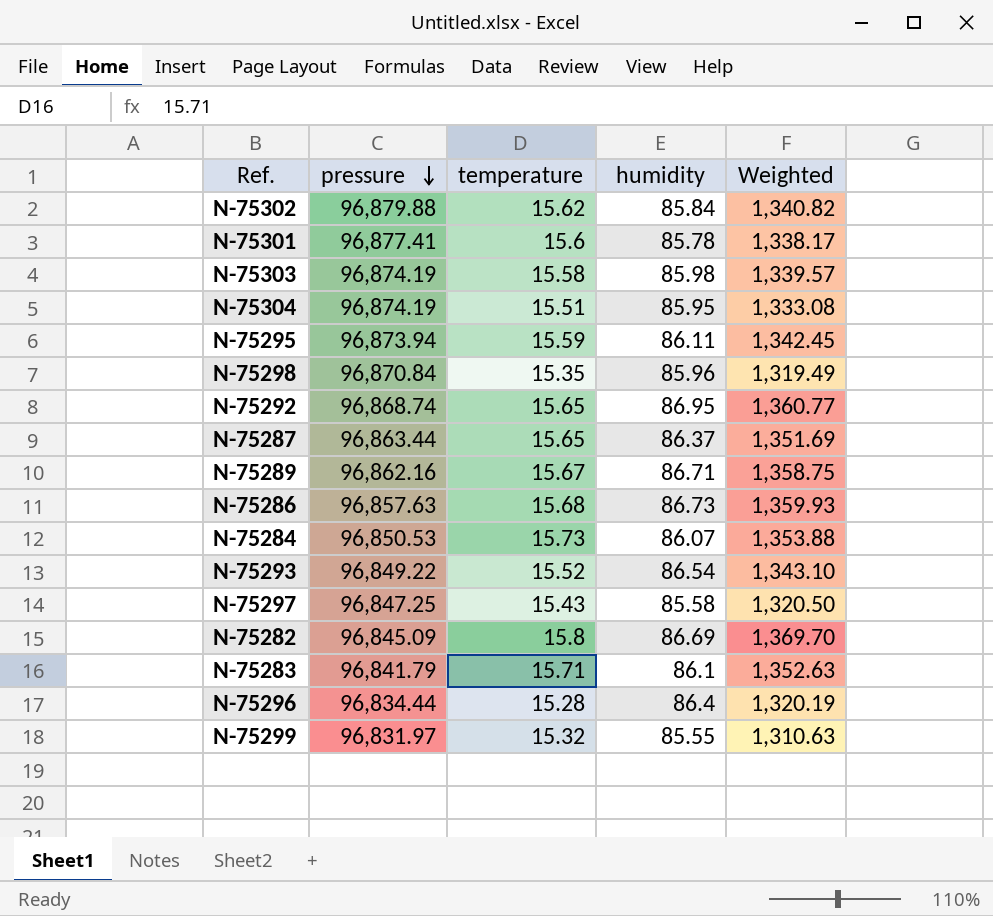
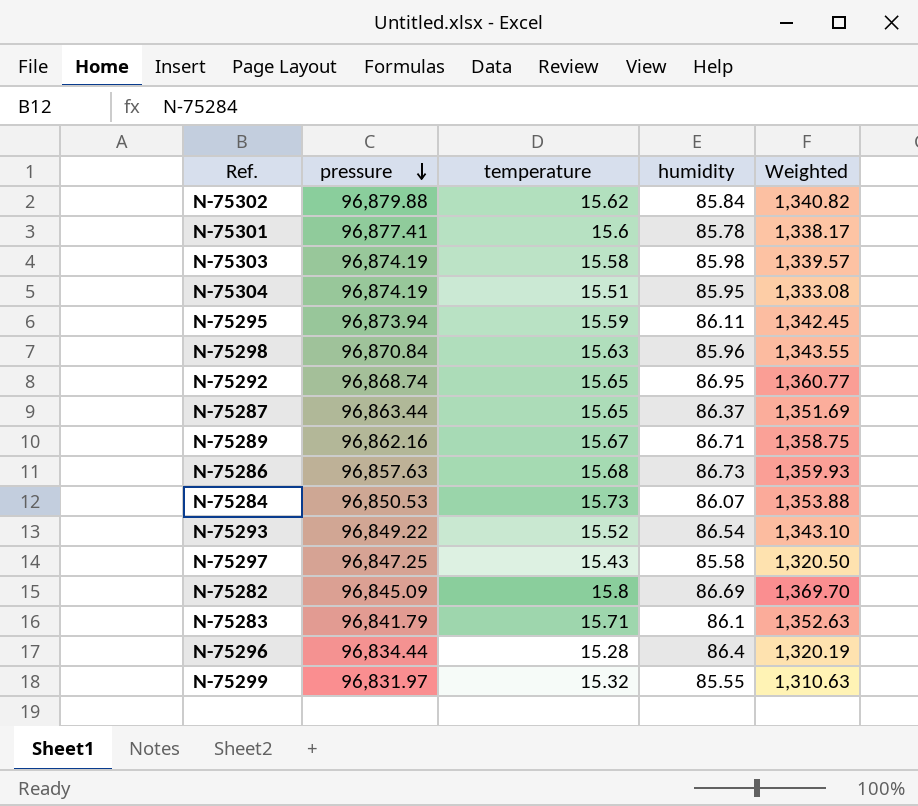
N-75298 | temperature: 15.35 -> 15.63
N-75298 | Weighted: 1,319.49 -> 1,343.55

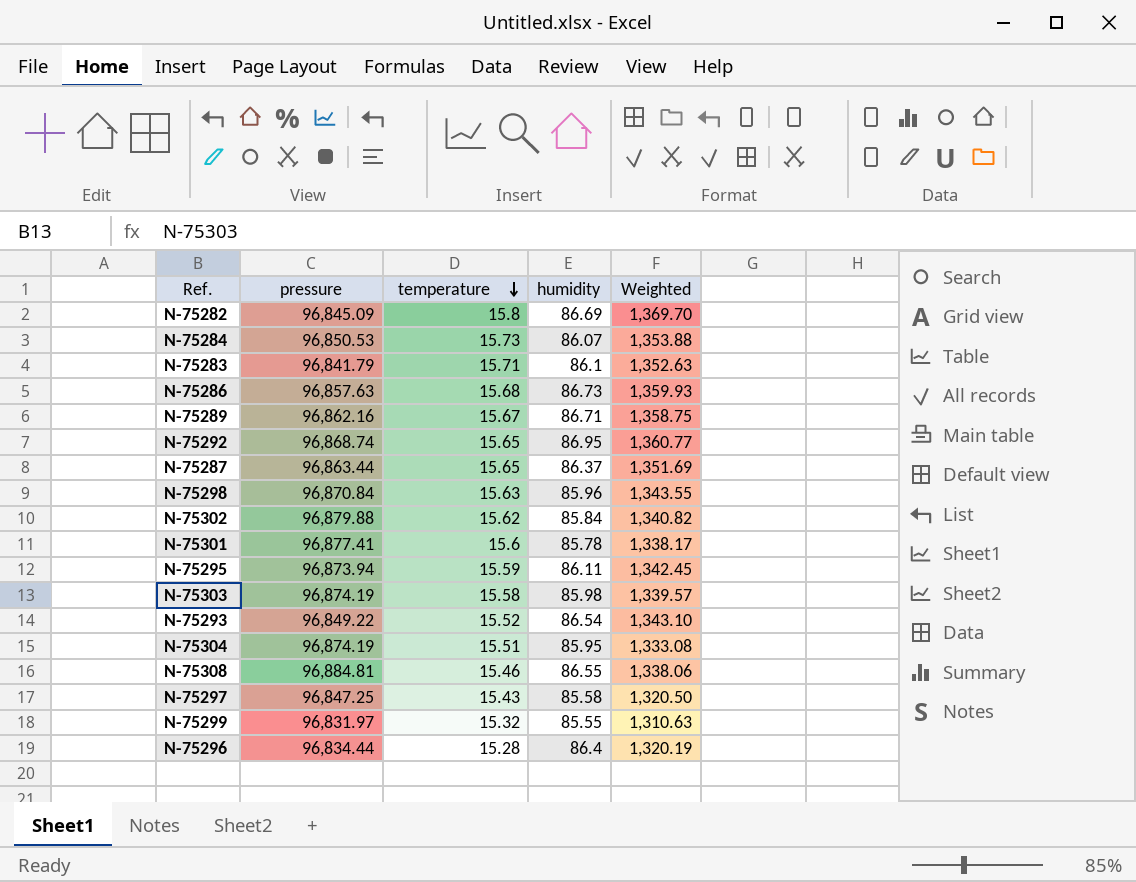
row order: pressure descending -> temperature descending
row N-75308: none -> 96,884.81 | 15.46 | 86.55 | 1,338.06

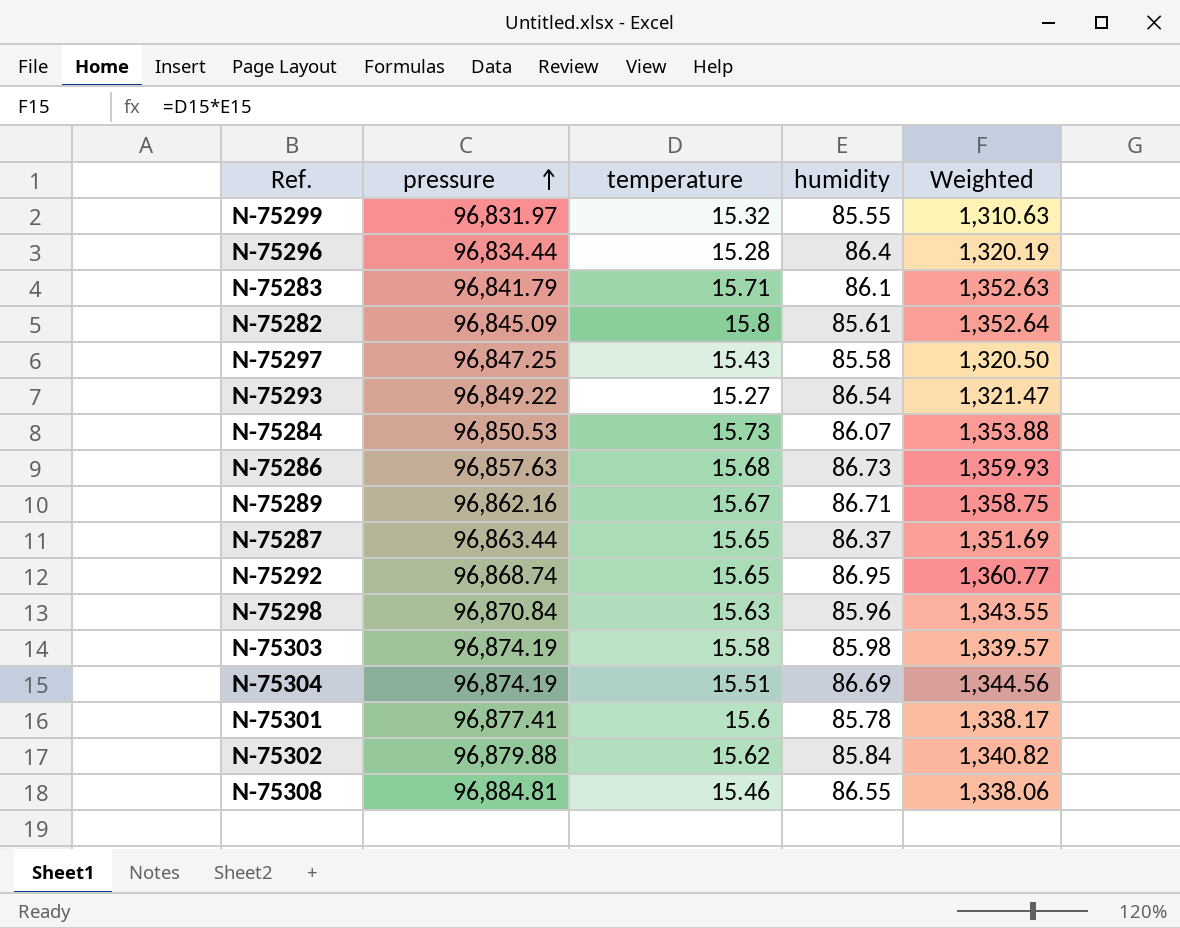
row order: temperature descending -> pressure ascending
row N-75295: 96,873.94 | 15.59 | 86.11 | 1,342.45 -> none
N-75282 | humidity: 86.69 -> 85.61
N-75282 | Weighted: 1,369.70 -> 1,352.64
N-75293 | temperature: 15.52 -> 15.27
N-75293 | Weighted: 1,343.10 -> 1,321.47
N-75304 | humidity: 85.95 -> 86.69
N-75304 | Weighted: 1,333.08 -> 1,344.56

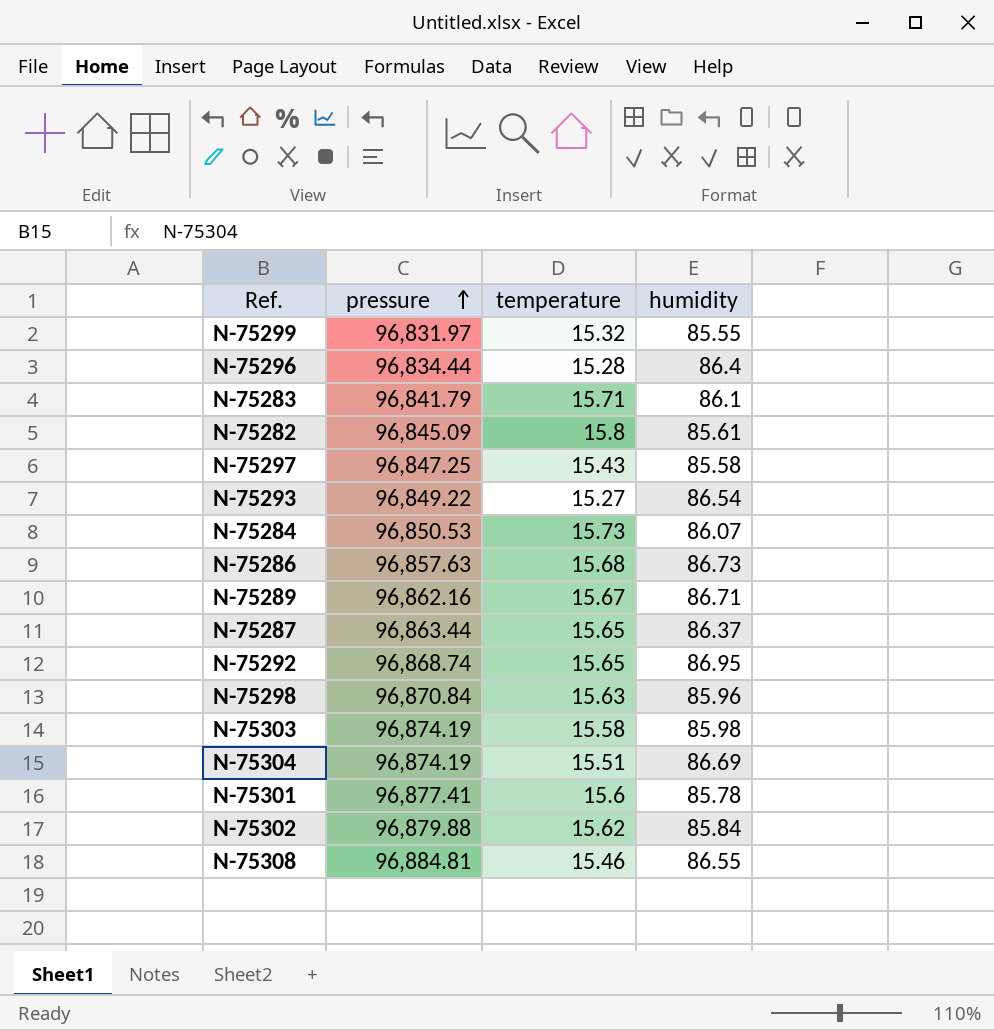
column Weighted | formula: [temperature] * [humidity] -> none

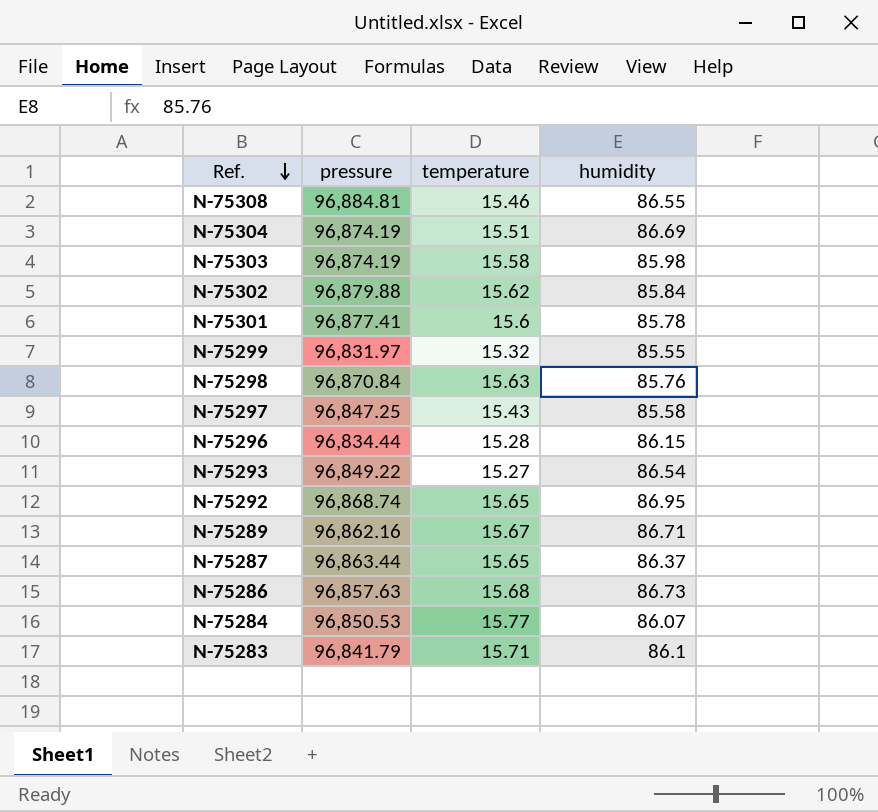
row order: pressure ascending -> Ref. descending
row N-75282: 96,845.09 | 15.8 | 85.61 -> none
N-75298 | humidity: 85.96 -> 85.76
N-75296 | humidity: 86.4 -> 86.15
N-75284 | temperature: 15.73 -> 15.77

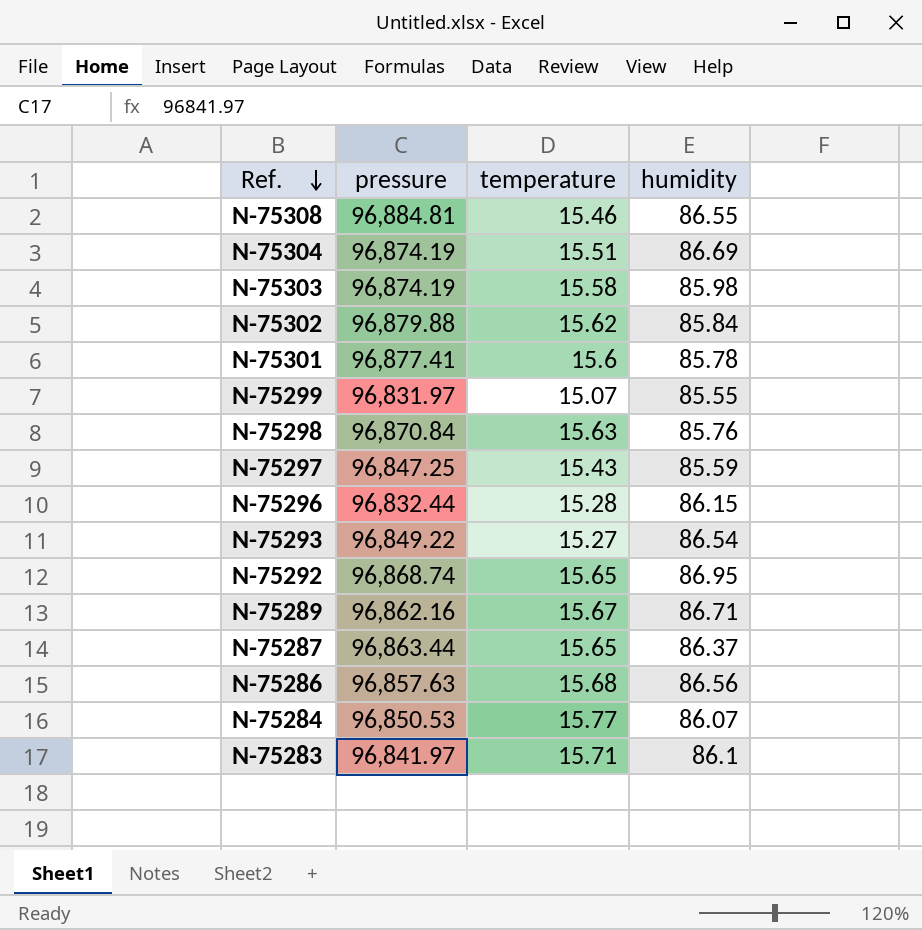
N-75299 | temperature: 15.32 -> 15.07
N-75297 | humidity: 85.58 -> 85.59
N-75296 | pressure: 96,834.44 -> 96,832.44
N-75286 | humidity: 86.73 -> 86.56
N-75283 | pressure: 96,841.79 -> 96,841.97

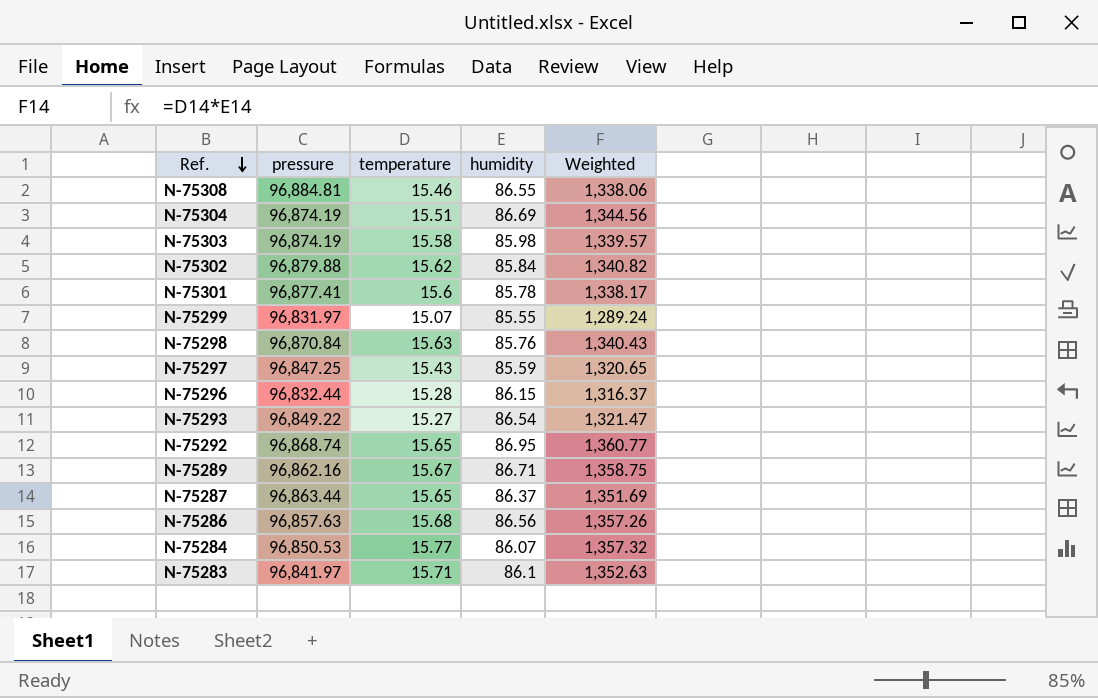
column Weighted | formula: none -> [temperature] * [humidity]

